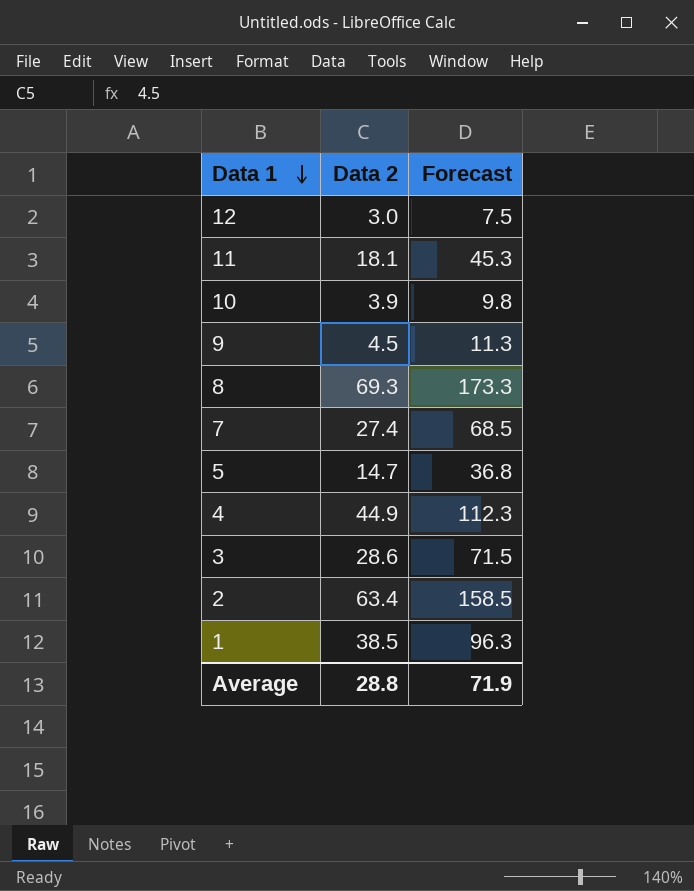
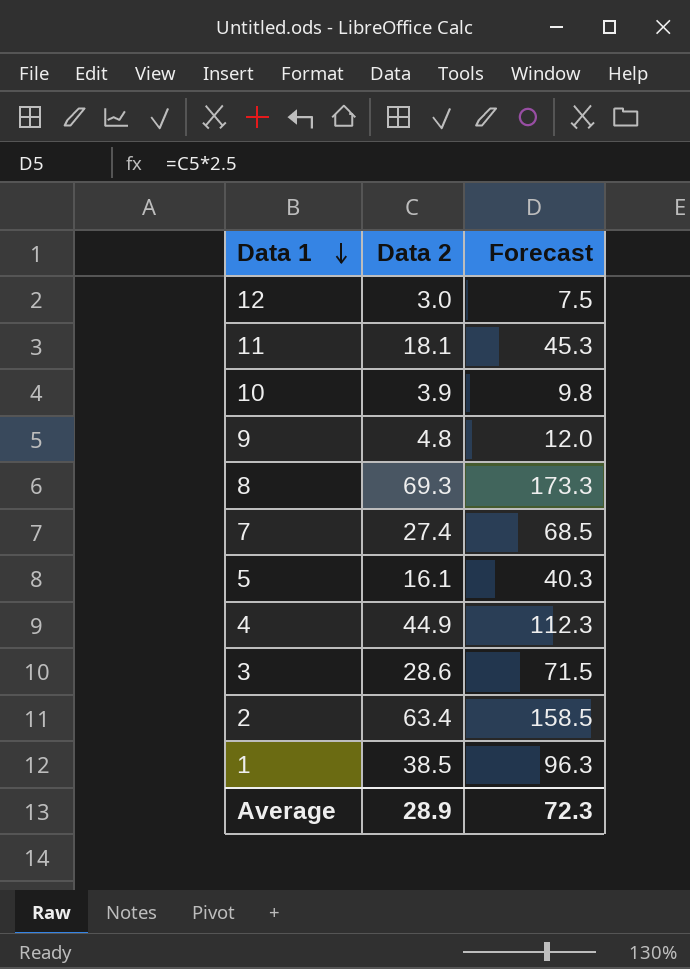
9 | Data 2: 4.5 -> 4.8
9 | Forecast: 11.3 -> 12.0
5 | Data 2: 14.7 -> 16.1
5 | Forecast: 36.8 -> 40.3
Average | Data 2: 28.8 -> 28.9
Average | Forecast: 71.9 -> 72.3

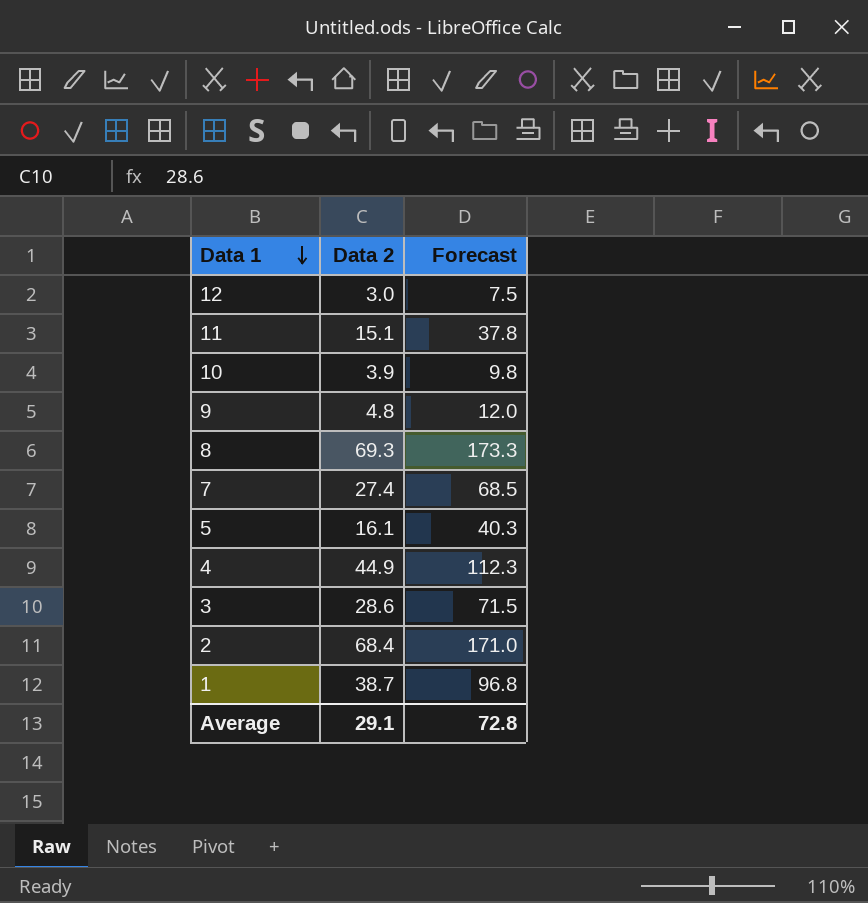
11 | Data 2: 18.1 -> 15.1
11 | Forecast: 45.3 -> 37.8
2 | Data 2: 63.4 -> 68.4
2 | Forecast: 158.5 -> 171.0
1 | Data 2: 38.5 -> 38.7
1 | Forecast: 96.3 -> 96.8
Average | Data 2: 28.9 -> 29.1
Average | Forecast: 72.3 -> 72.8

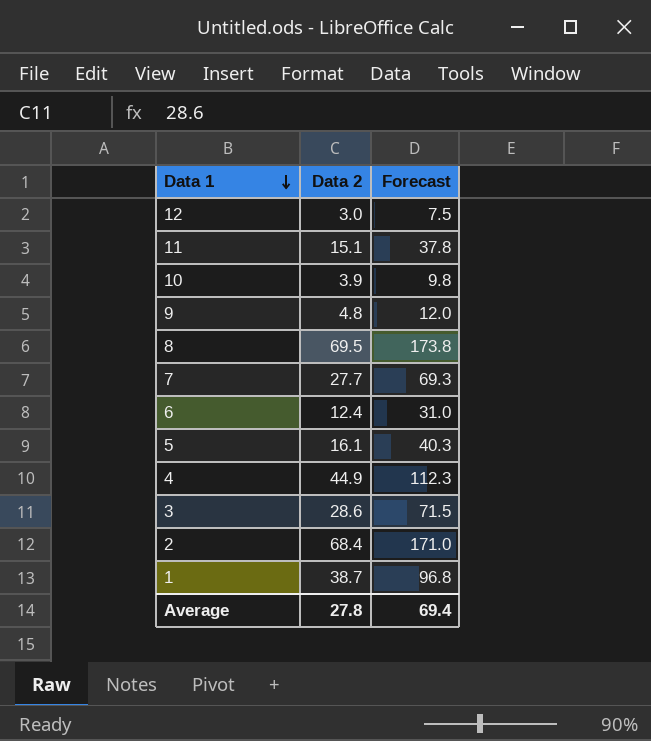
8 | Data 2: 69.3 -> 69.5
8 | Forecast: 173.3 -> 173.8
7 | Data 2: 27.4 -> 27.7
7 | Forecast: 68.5 -> 69.3
row 6: none -> 12.4 | 31.0
Average | Data 2: 29.1 -> 27.8
Average | Forecast: 72.8 -> 69.4

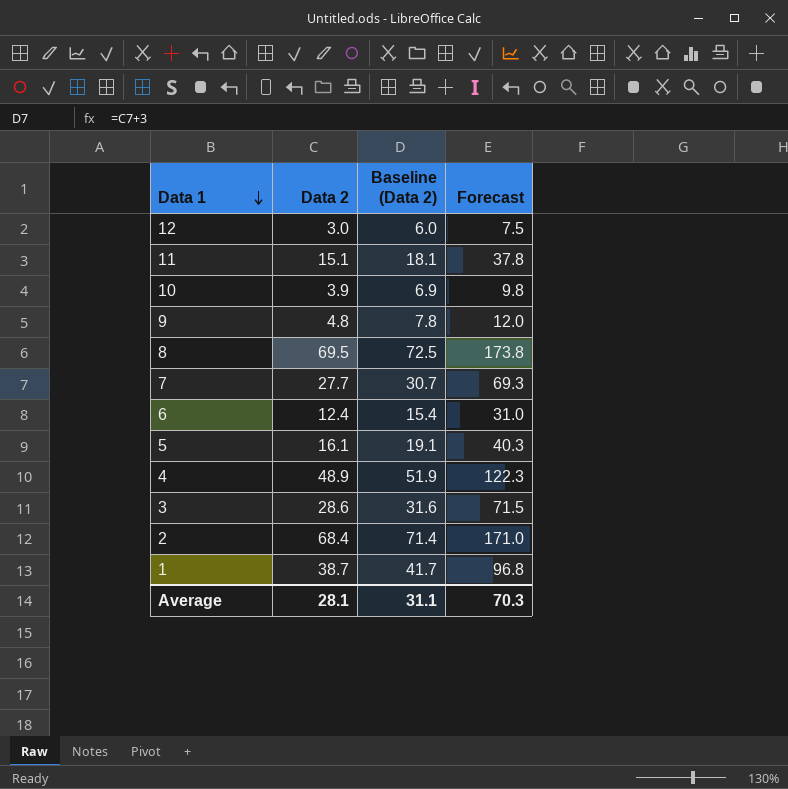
column Baseline (Data 2) | formula: none -> [Data 2] + 3
4 | Data 2: 44.9 -> 48.9
4 | Forecast: 112.3 -> 122.3
Average | Data 2: 27.8 -> 28.1
Average | Forecast: 69.4 -> 70.3

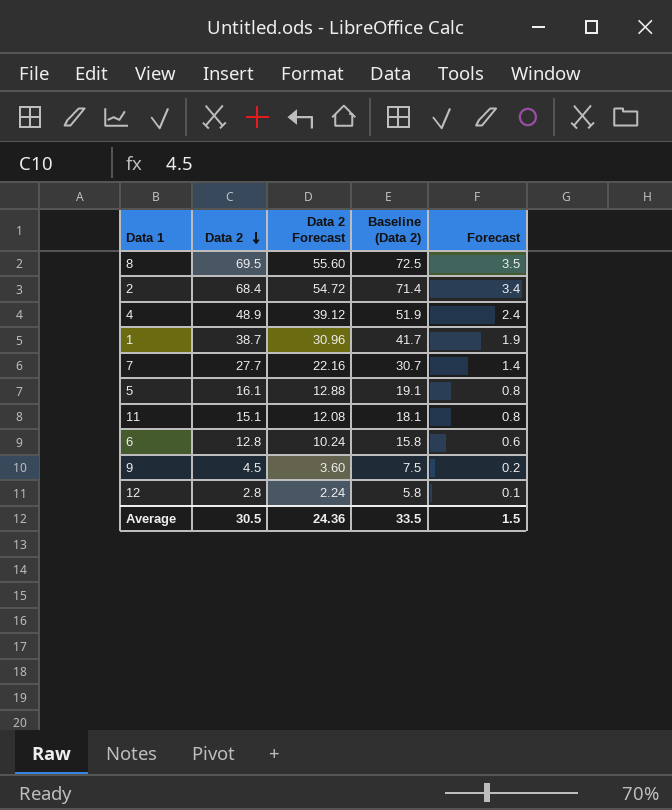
row order: Data 1 descending -> Data 2 descending
column Data 2 Forecast | formula: none -> [Data 2] * 0.8
column Forecast | formula: [Data 2] * 2.5 -> [Data 2] * 0.05
row 10: 3.9 | 6.9 | 9.8 -> none
row 3: 28.6 | 31.6 | 71.5 -> none
6 | Data 2: 12.4 -> 12.8
6 | Baseline (Data 2): 15.4 -> 15.8
9 | Data 2: 4.8 -> 4.5
9 | Baseline (Data 2): 7.8 -> 7.5
12 | Data 2: 3.0 -> 2.8
12 | Baseline (Data 2): 6.0 -> 5.8
Average | Data 2: 28.1 -> 30.5
Average | Baseline (Data 2): 31.1 -> 33.5
Average | Forecast: 70.3 -> 1.5

